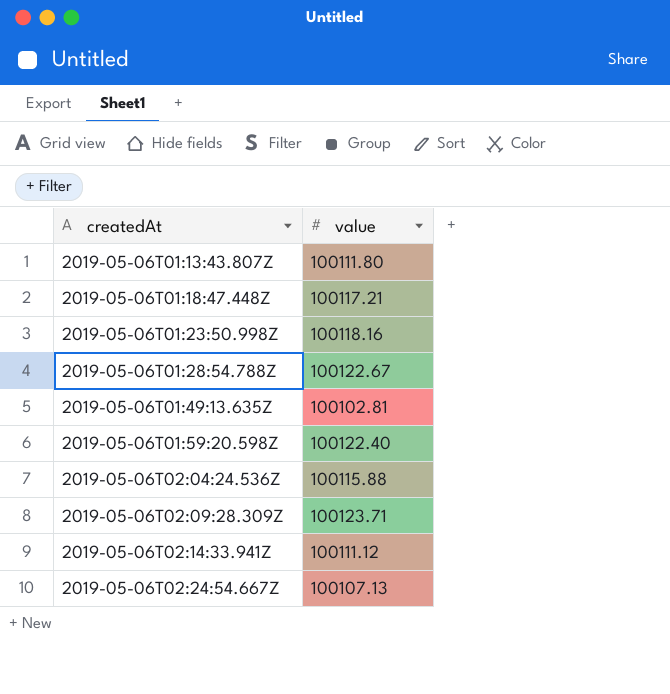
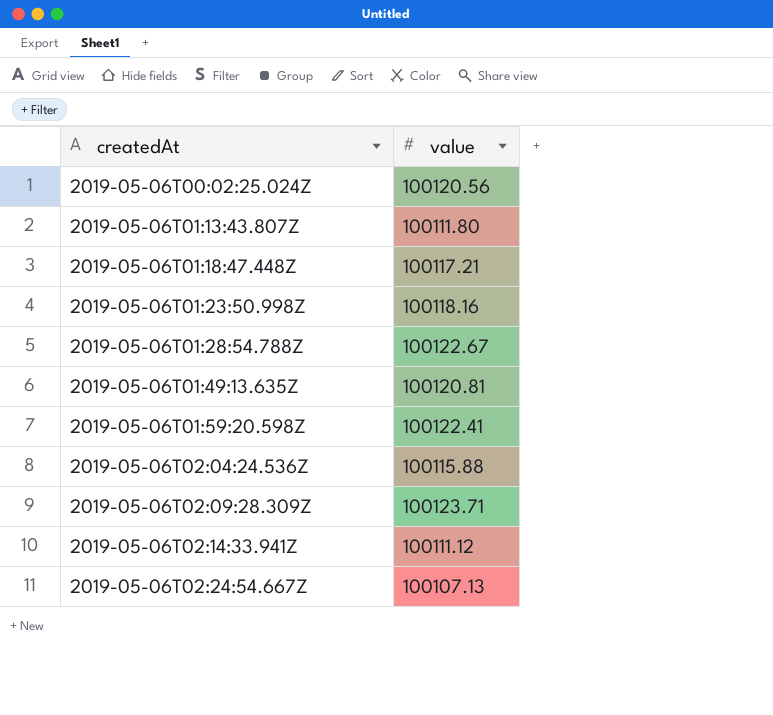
row 2019-05-06T00:02:25.024Z: none -> 100120.56
2019-05-06T01:49:13.635Z | value: 100102.81 -> 100120.81
2019-05-06T01:59:20.598Z | value: 100122.40 -> 100122.41

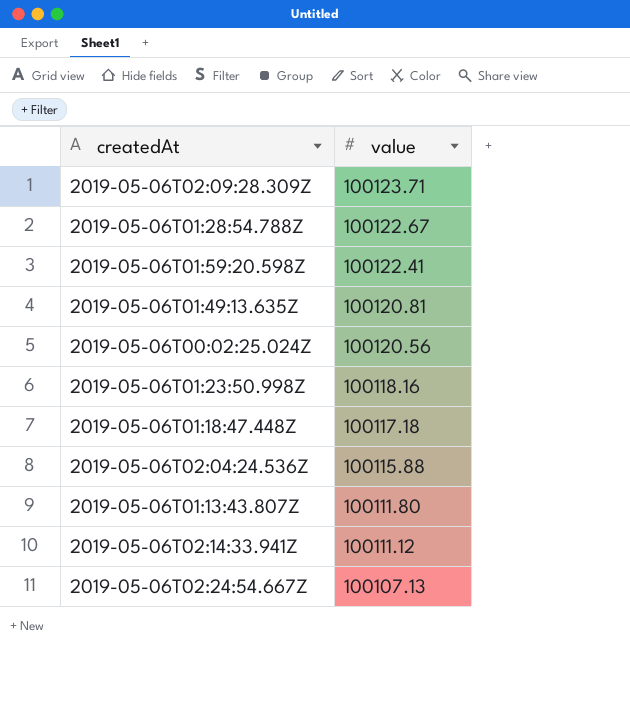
row order: createdAt ascending -> value descending
2019-05-06T01:18:47.448Z | value: 100117.21 -> 100117.18

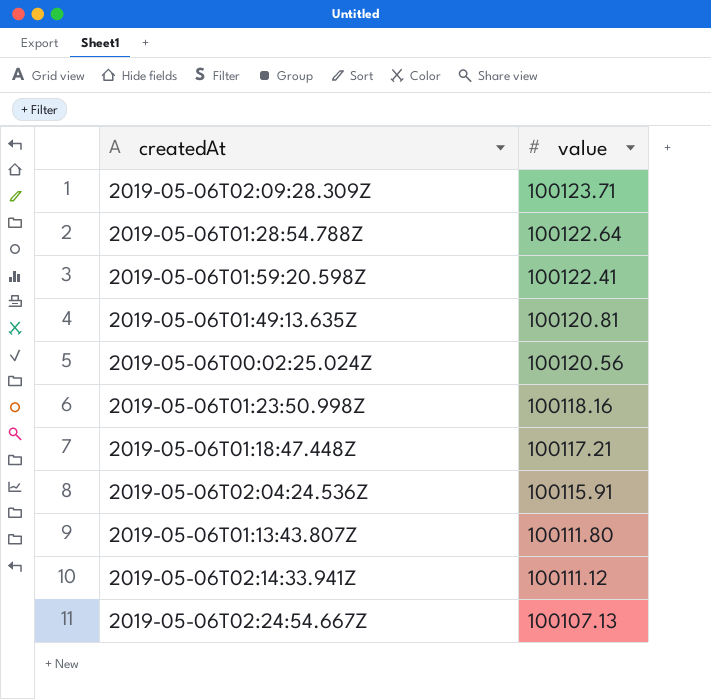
2019-05-06T01:28:54.788Z | value: 100122.67 -> 100122.64
2019-05-06T01:18:47.448Z | value: 100117.18 -> 100117.21
2019-05-06T02:04:24.536Z | value: 100115.88 -> 100115.91

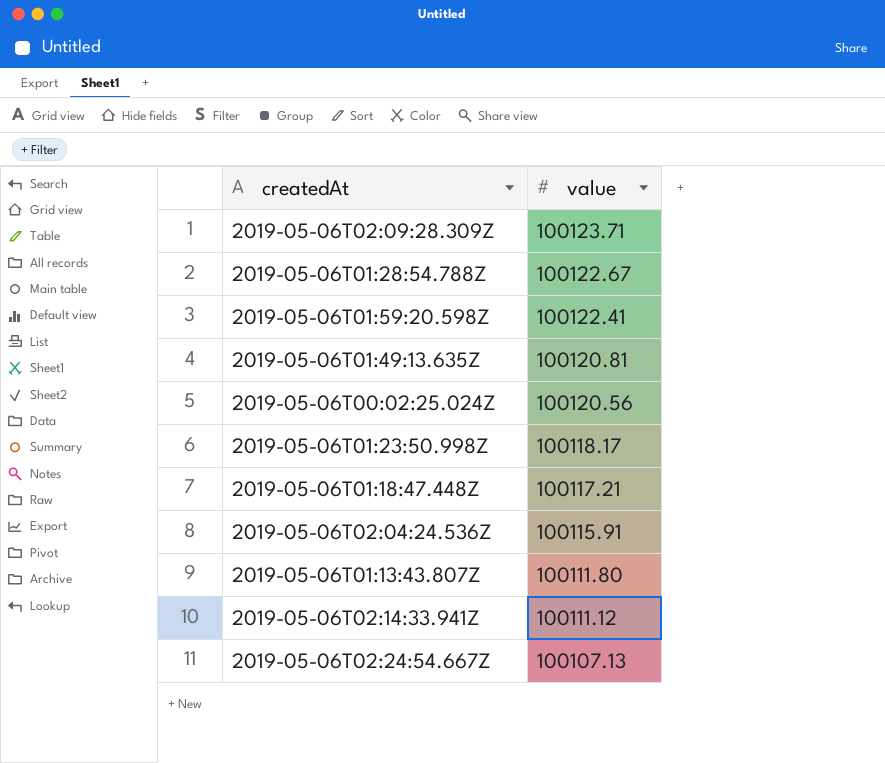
2019-05-06T01:28:54.788Z | value: 100122.64 -> 100122.67
2019-05-06T01:23:50.998Z | value: 100118.16 -> 100118.17

